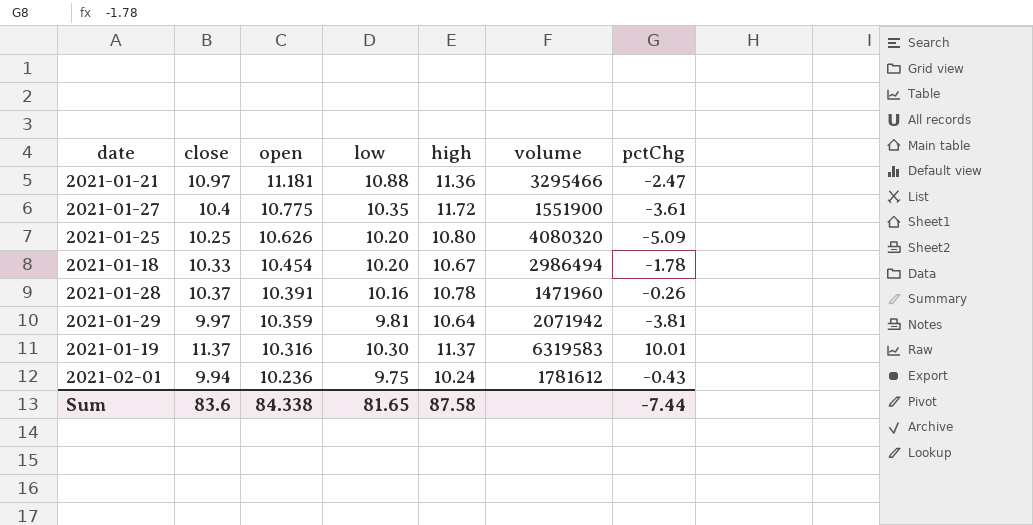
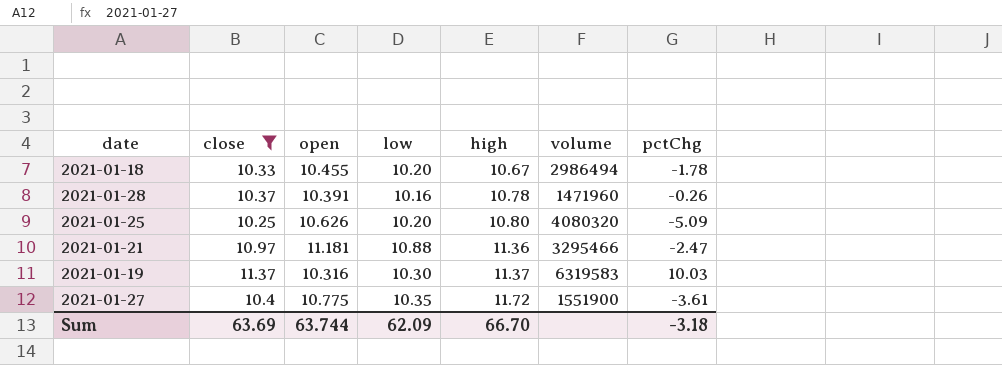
filter: none -> close >= 10.25
row order: open descending -> high ascending
2021-01-18 | open: 10.454 -> 10.455
2021-01-19 | pctChg: 10.01 -> 10.03
Sum | close: 83.6 -> 63.69
Sum | open: 84.338 -> 63.744
Sum | low: 81.65 -> 62.09
Sum | high: 87.58 -> 66.70
Sum | pctChg: -7.44 -> -3.18

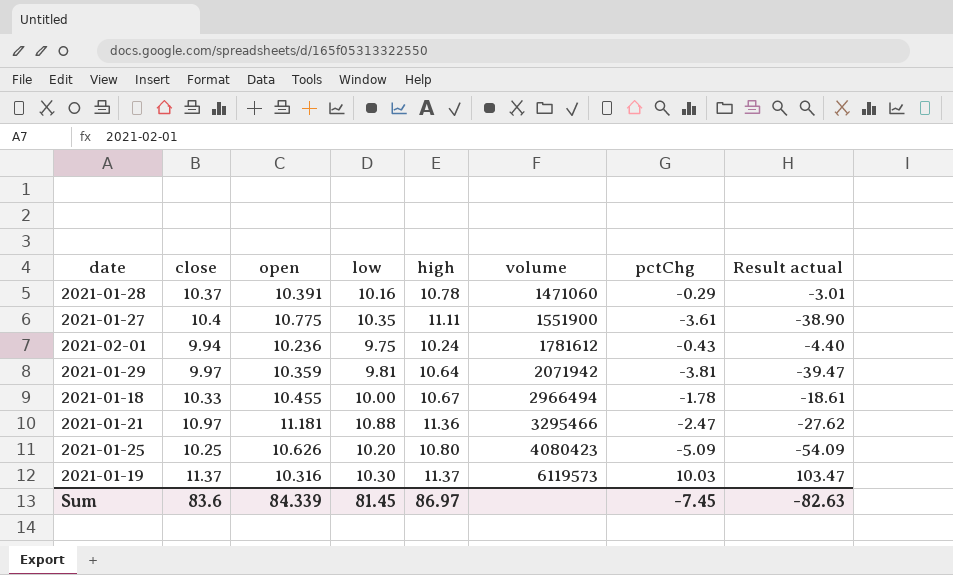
filter: close >= 10.25 -> none
row order: high ascending -> volume ascending
column Result actual | formula: none -> [open] * [pctChg]
2021-01-28 | volume: 1471960 -> 1471060
2021-01-28 | pctChg: -0.26 -> -0.29
2021-01-27 | high: 11.72 -> 11.11
2021-01-18 | low: 10.20 -> 10.00
2021-01-18 | volume: 2986494 -> 2966494
2021-01-25 | volume: 4080320 -> 4080423
2021-01-19 | volume: 6319583 -> 6119573
Sum | close: 63.69 -> 83.6
Sum | open: 63.744 -> 84.339
Sum | low: 62.09 -> 81.45
Sum | high: 66.70 -> 86.97
Sum | pctChg: -3.18 -> -7.45

